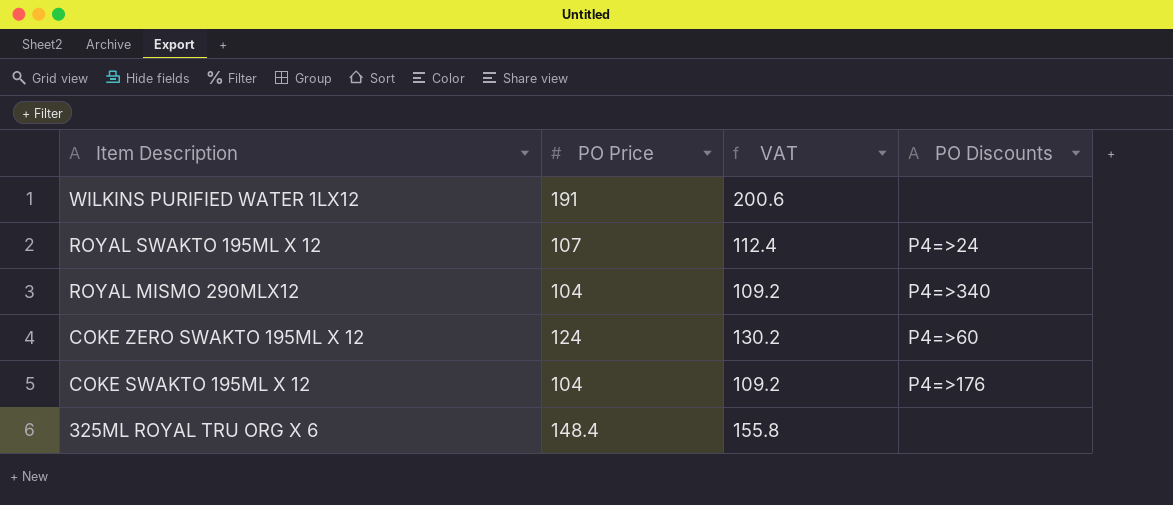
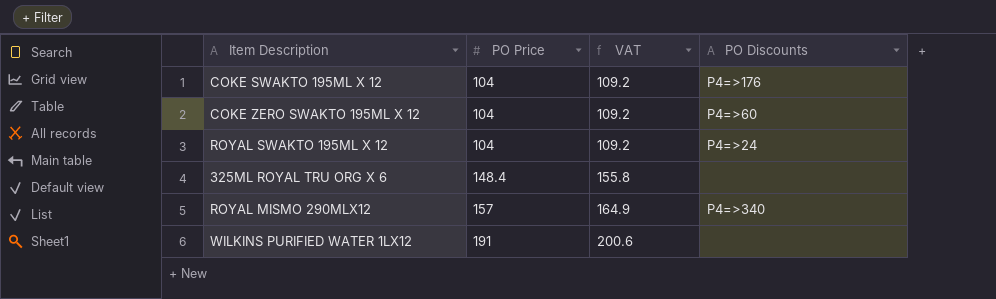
row order: Item Description descending -> PO Price ascending
COKE ZERO SWAKTO 195ML X 12 | PO Price: 124 -> 104
COKE ZERO SWAKTO 195ML X 12 | VAT: 130.2 -> 109.2
ROYAL SWAKTO 195ML X 12 | PO Price: 107 -> 104
ROYAL SWAKTO 195ML X 12 | VAT: 112.4 -> 109.2
ROYAL MISMO 290MLX12 | PO Price: 104 -> 157
ROYAL MISMO 290MLX12 | VAT: 109.2 -> 164.9

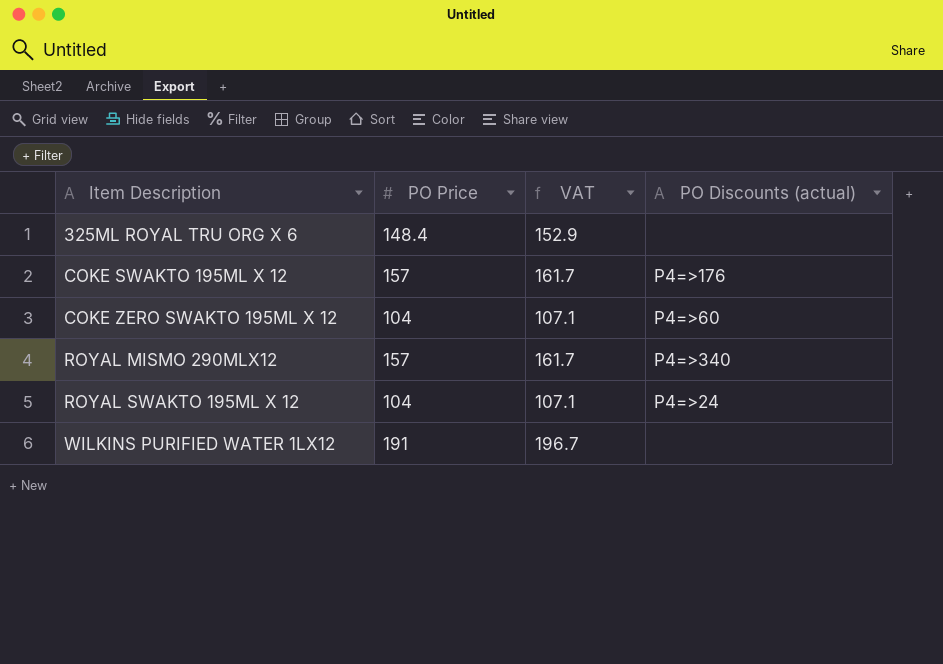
row order: PO Price ascending -> Item Description ascending
column VAT | formula: [PO Price] * 1.05 -> [PO Price] * 1.03
column name: PO Discounts -> PO Discounts (actual)
COKE SWAKTO 195ML X 12 | PO Price: 104 -> 157

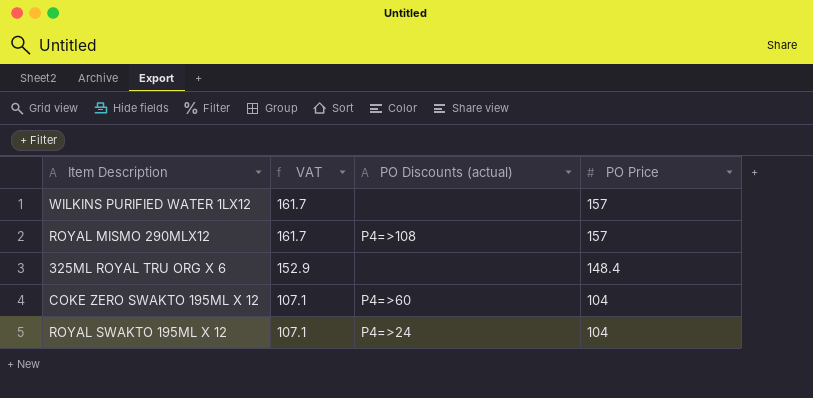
row order: Item Description ascending -> VAT descending
column PO Price | position: 2 -> 4
row COKE SWAKTO 195ML X 12: 157 | 161.7 | P4=>176 -> none
WILKINS PURIFIED WATER 1LX12 | VAT: 196.7 -> 161.7
WILKINS PURIFIED WATER 1LX12 | PO Price: 191 -> 157
ROYAL MISMO 290MLX12 | PO Discounts (actual): P4=>340 -> P4=>108

